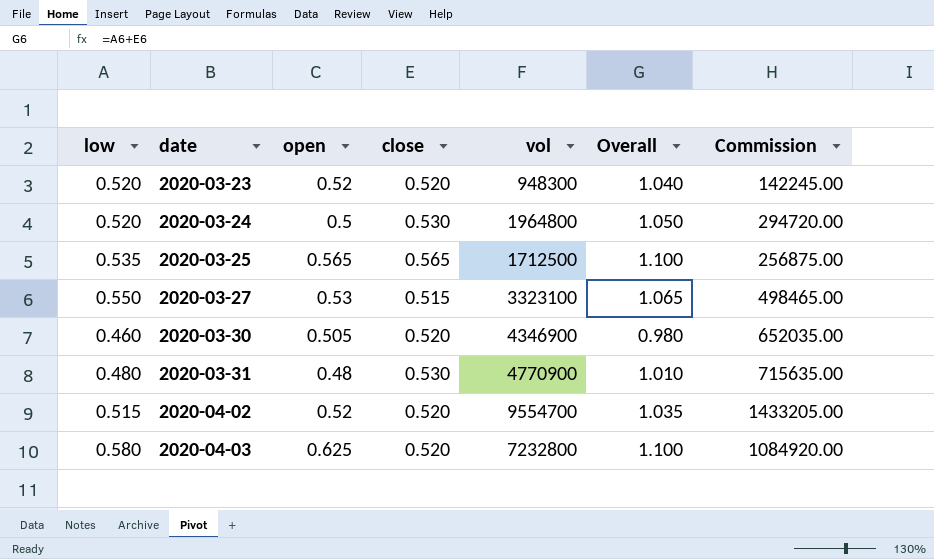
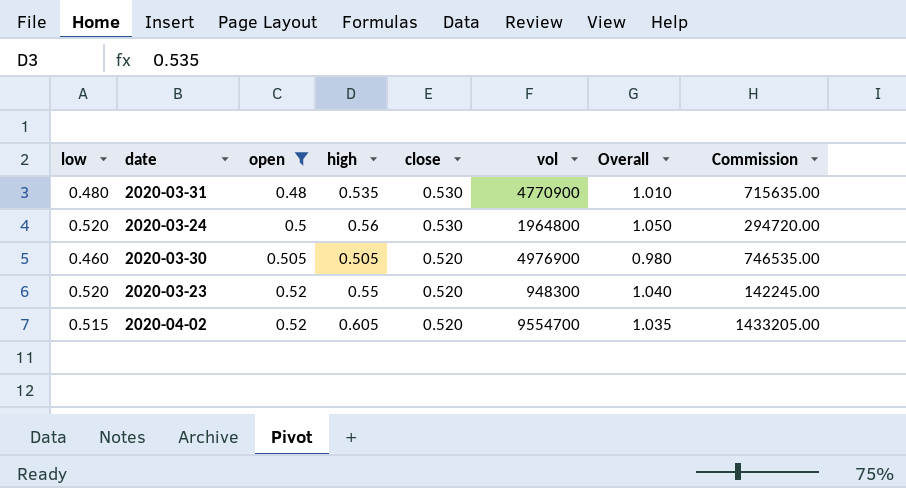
filter: none -> open <= 0.52
row order: date ascending -> open ascending
column high | position: none -> 4
2020-03-30 | vol: 4346900 -> 4976900
2020-03-30 | Commission: 652035.00 -> 746535.00

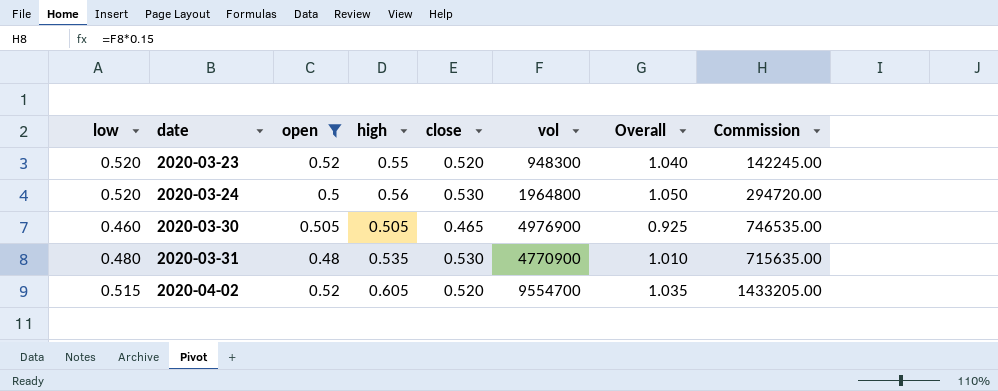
row order: open ascending -> date ascending
2020-03-30 | close: 0.520 -> 0.465
2020-03-30 | Overall: 0.980 -> 0.925

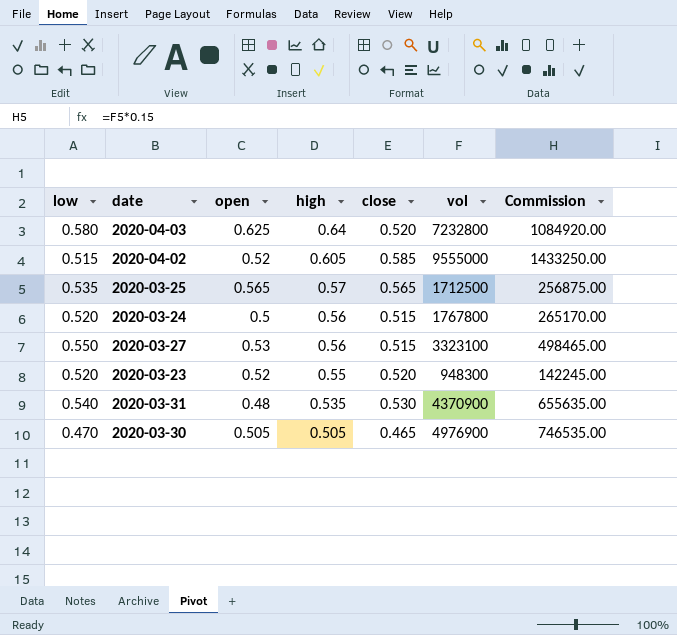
filter: open <= 0.52 -> none
row order: date ascending -> high descending
column Overall | formula: [low] + [close] -> none
2020-04-02 | close: 0.520 -> 0.585
2020-04-02 | vol: 9554700 -> 9555000
2020-04-02 | Commission: 1433205.00 -> 1433250.00
2020-03-24 | close: 0.530 -> 0.515
2020-03-24 | vol: 1964800 -> 1767800
2020-03-24 | Commission: 294720.00 -> 265170.00
2020-03-31 | low: 0.480 -> 0.540
2020-03-31 | vol: 4770900 -> 4370900
2020-03-31 | Commission: 715635.00 -> 655635.00
2020-03-30 | low: 0.460 -> 0.470

